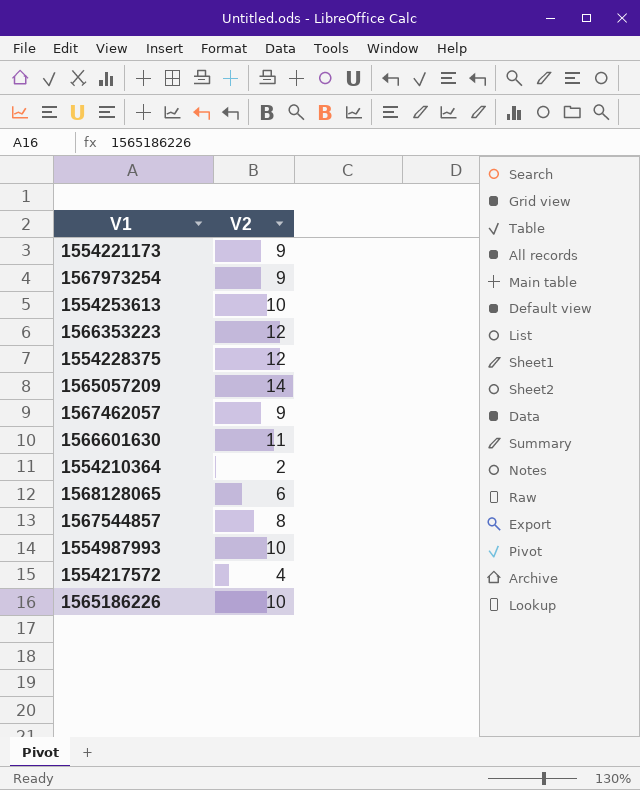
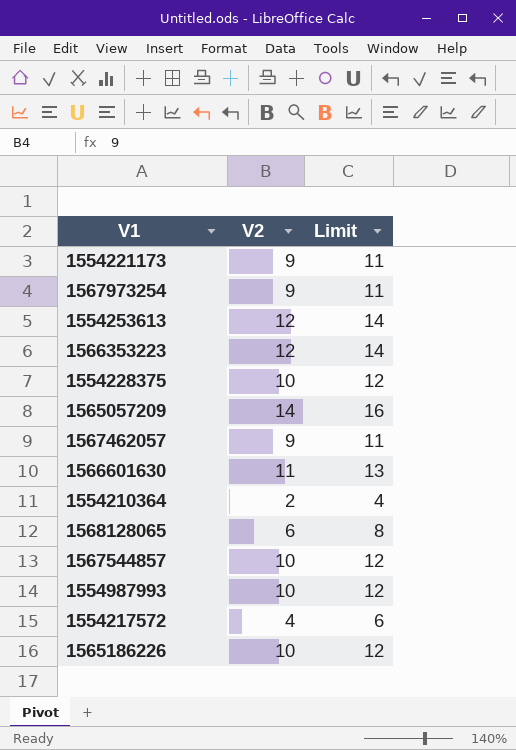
column Limit | formula: none -> [V2] + 2
1554253613 | V2: 10 -> 12
1554228375 | V2: 12 -> 10
1567544857 | V2: 8 -> 10

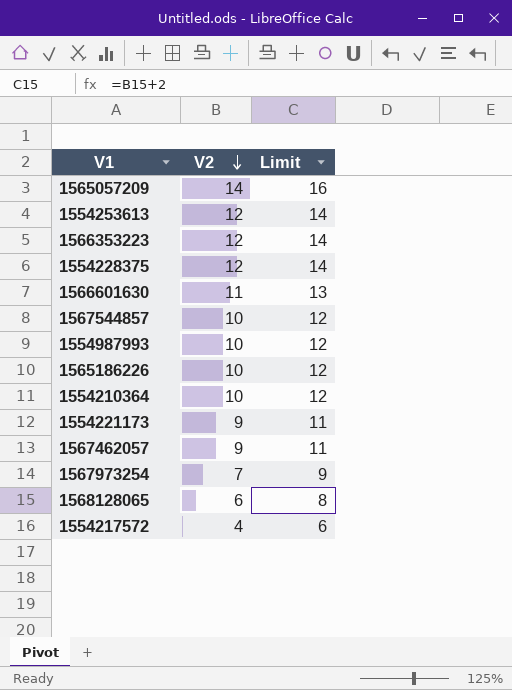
row order: none -> V2 descending
1554228375 | V2: 10 -> 12
1554228375 | Limit: 12 -> 14
1554210364 | V2: 2 -> 10
1554210364 | Limit: 4 -> 12
1567973254 | V2: 9 -> 7
1567973254 | Limit: 11 -> 9

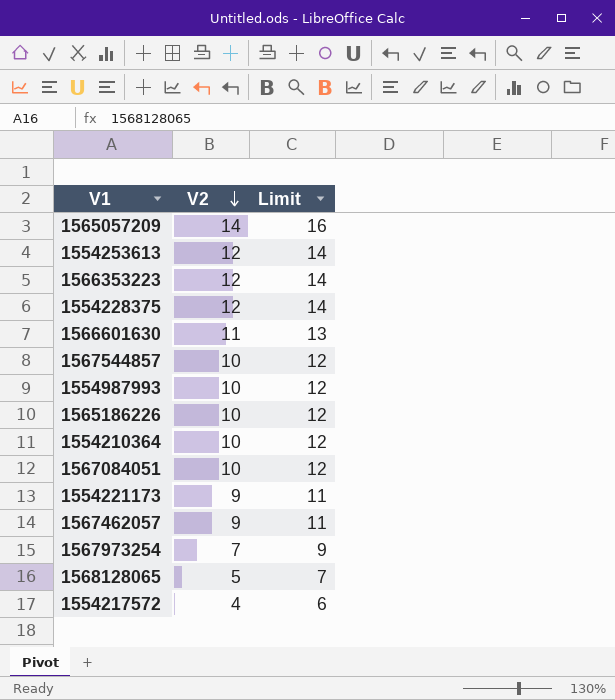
row 1567084051: none -> 10 | 12
1568128065 | V2: 6 -> 5
1568128065 | Limit: 8 -> 7

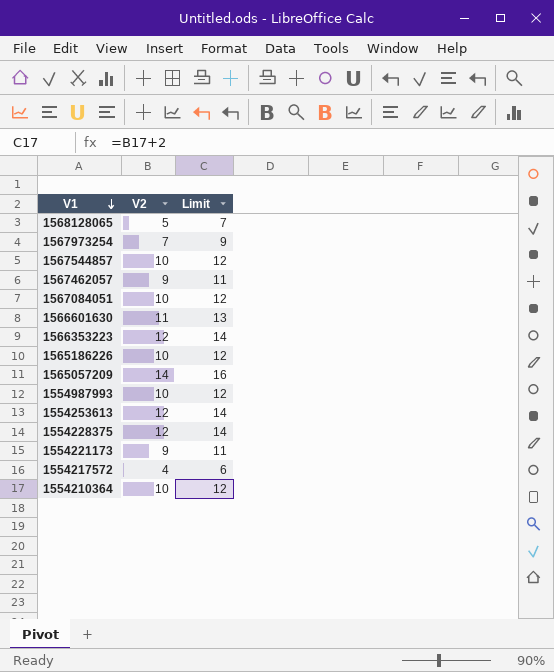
row order: V2 descending -> V1 descending

